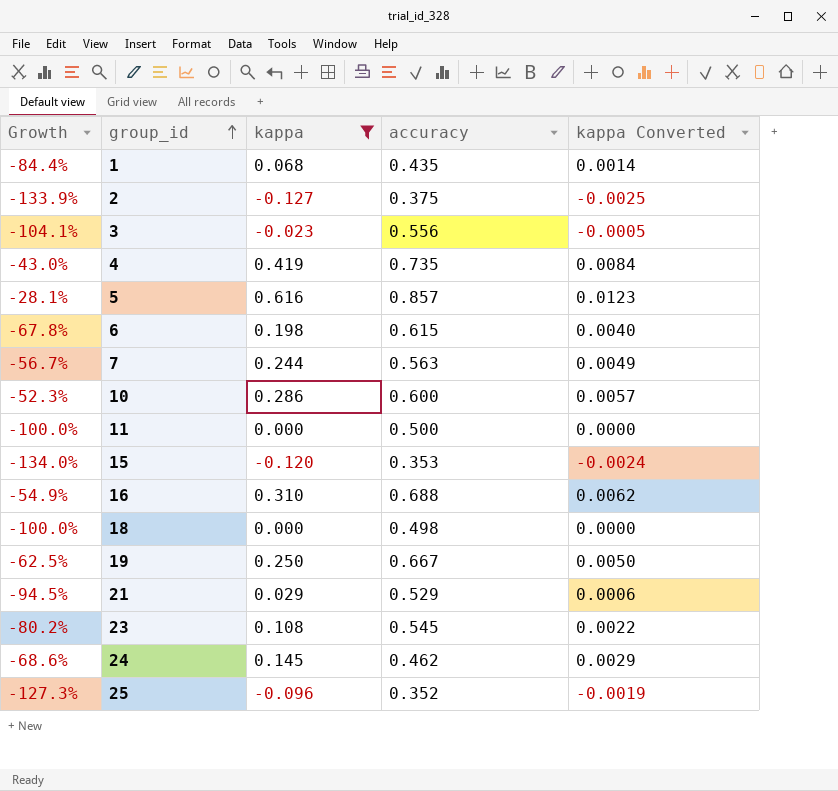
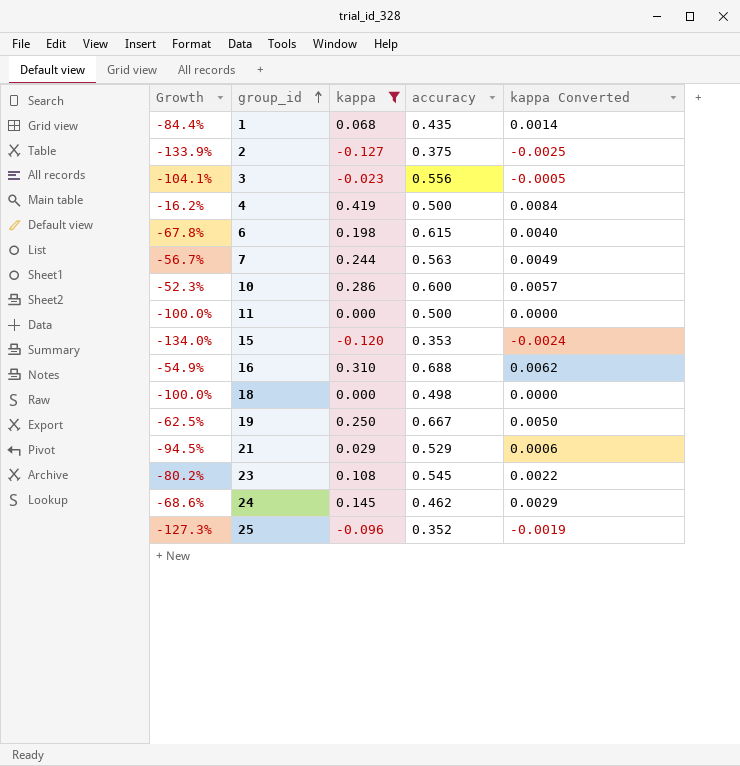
row 5: -28.1% | 0.616 | 0.857 | 0.0123 -> none
4 | Growth: -43.0% -> -16.2%
4 | accuracy: 0.735 -> 0.500

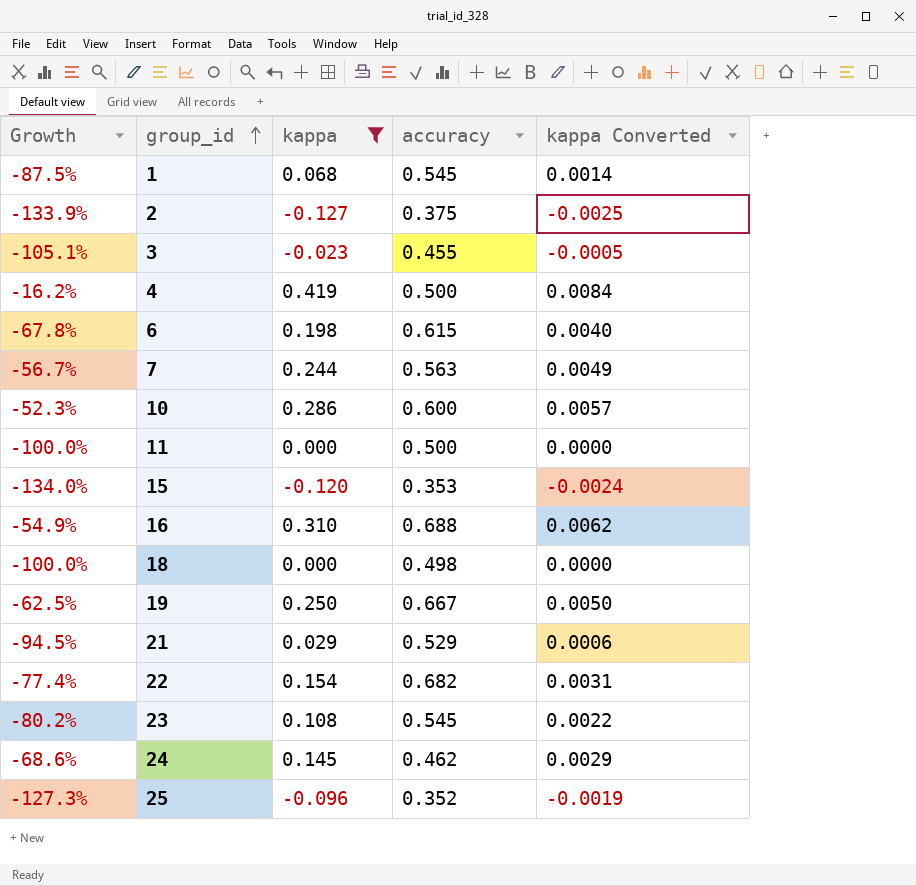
1 | Growth: -84.4% -> -87.5%
1 | accuracy: 0.435 -> 0.545
3 | Growth: -104.1% -> -105.1%
3 | accuracy: 0.556 -> 0.455
row 22: none -> -77.4% | 0.154 | 0.682 | 0.0031

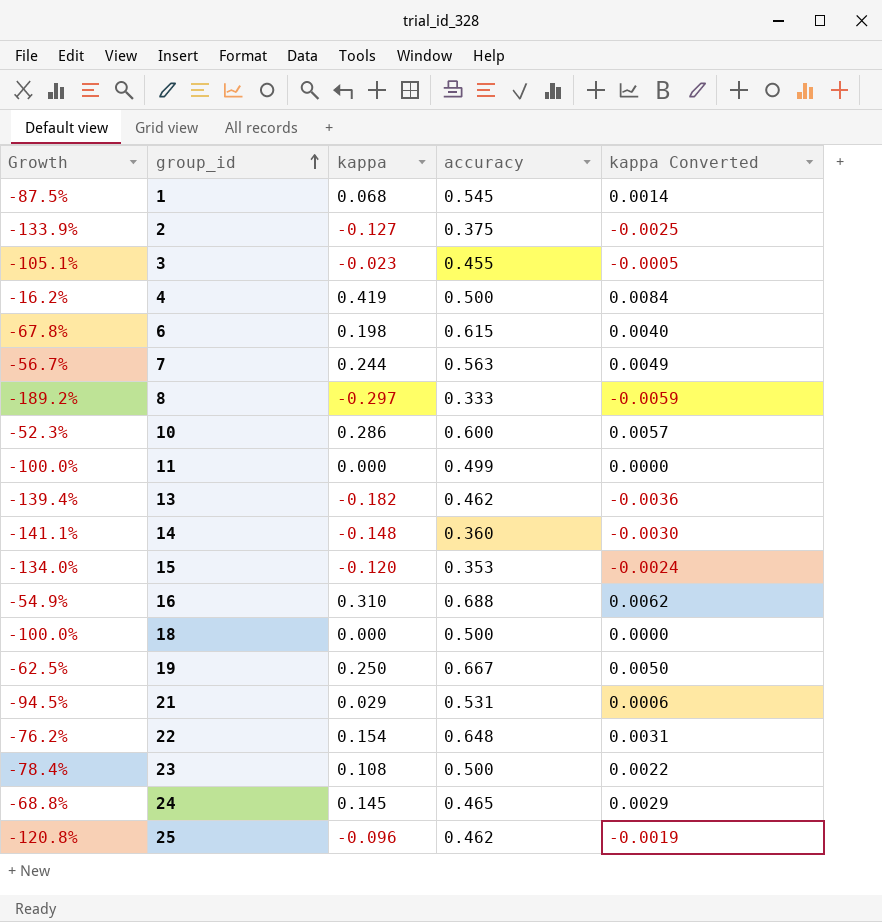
filter: kappa >= -0.127 -> none
11 | accuracy: 0.500 -> 0.499
18 | accuracy: 0.498 -> 0.500
21 | accuracy: 0.529 -> 0.531
22 | Growth: -77.4% -> -76.2%
22 | accuracy: 0.682 -> 0.648
23 | Growth: -80.2% -> -78.4%
23 | accuracy: 0.545 -> 0.500
24 | Growth: -68.6% -> -68.8%
24 | accuracy: 0.462 -> 0.465
25 | Growth: -127.3% -> -120.8%
25 | accuracy: 0.352 -> 0.462

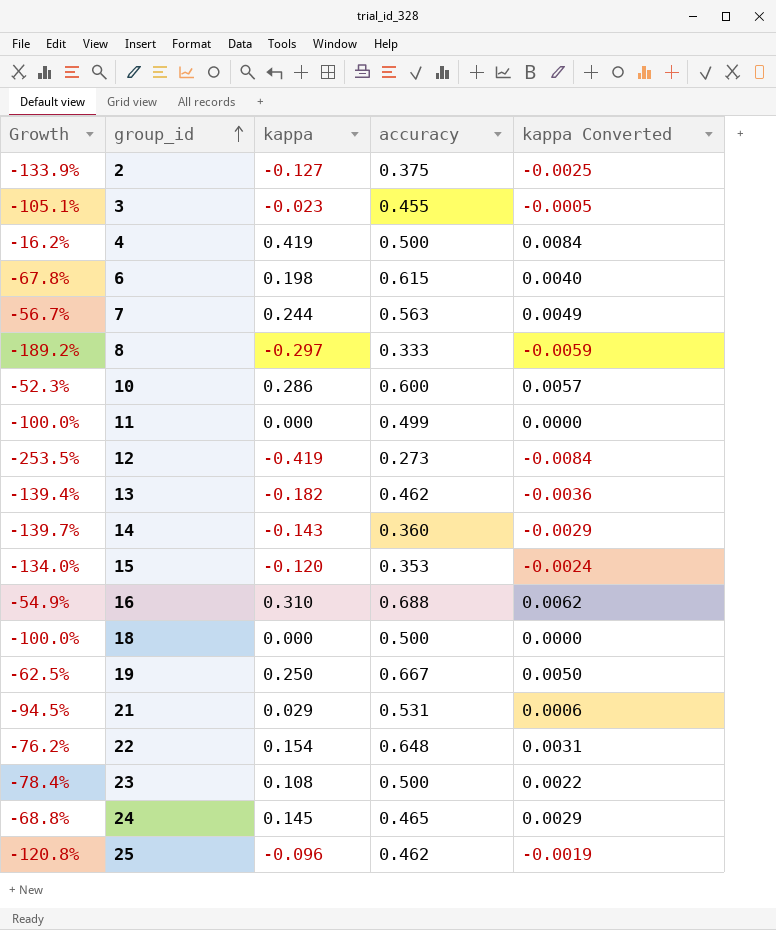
row 1: -87.5% | 0.068 | 0.545 | 0.0014 -> none
row 12: none -> -253.5% | -0.419 | 0.273 | -0.0084
14 | Growth: -141.1% -> -139.7%
14 | kappa: -0.148 -> -0.143
14 | kappa Converted: -0.0030 -> -0.0029

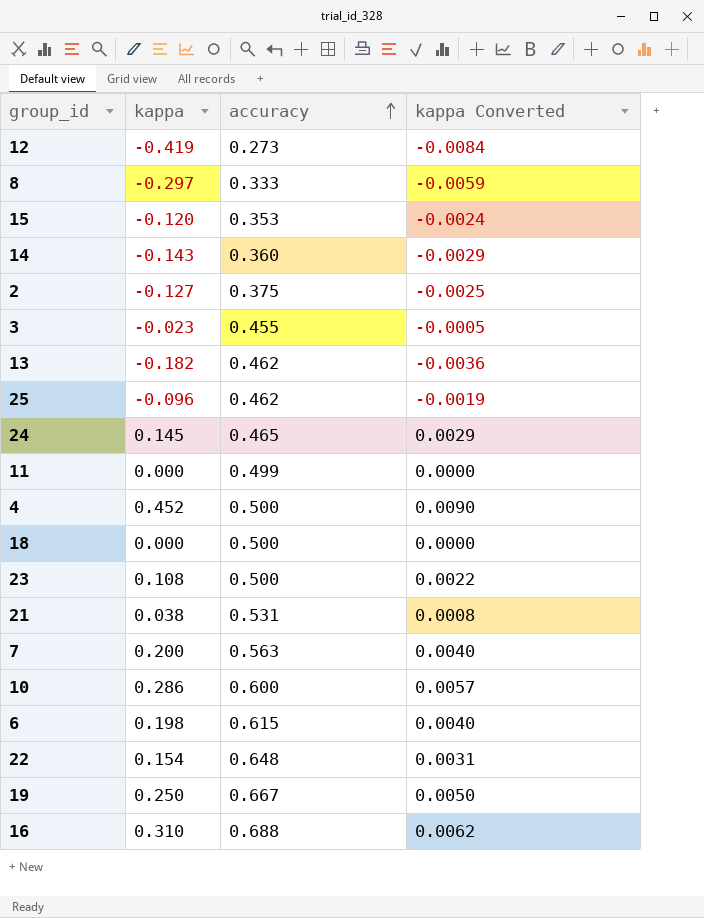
row order: group_id ascending -> accuracy ascending
column Growth | formula: ([kappa] - [accuracy]) / [accuracy] -> none
4 | kappa: 0.419 -> 0.452
4 | kappa Converted: 0.0084 -> 0.0090
21 | kappa: 0.029 -> 0.038
21 | kappa Converted: 0.0006 -> 0.0008
7 | kappa: 0.244 -> 0.200
7 | kappa Converted: 0.0049 -> 0.0040

